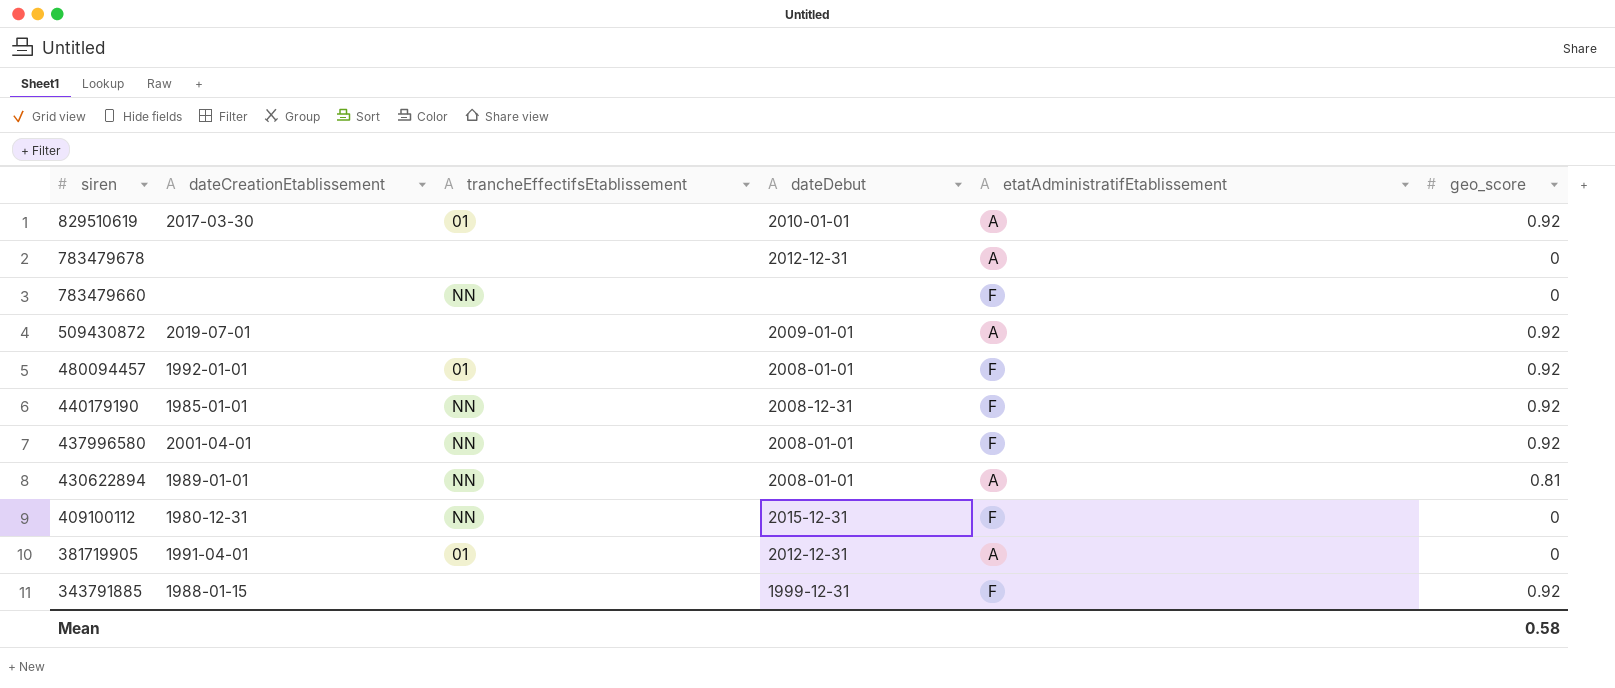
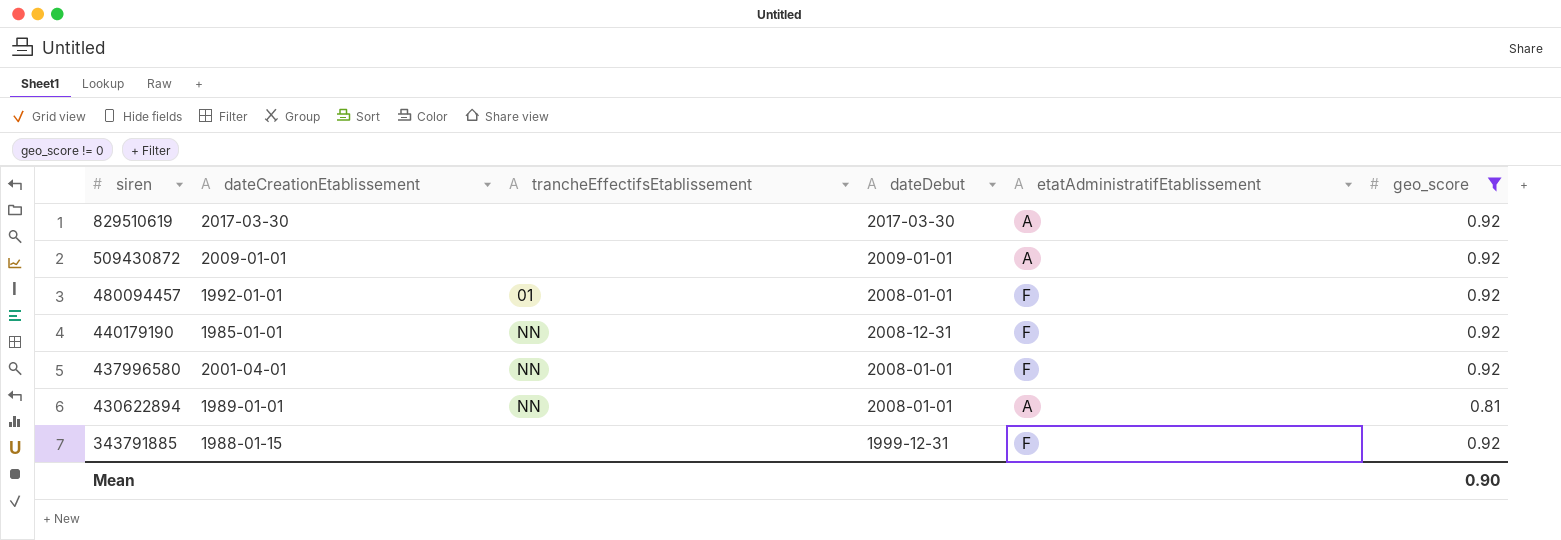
filter: none -> geo_score != 0
829510619 | trancheEffectifsEtablissement: 01 -> none
829510619 | dateDebut: 2010-01-01 -> 2017-03-30
509430872 | dateCreationEtablissement: 2019-07-01 -> 2009-01-01
Mean | geo_score: 0.58 -> 0.90

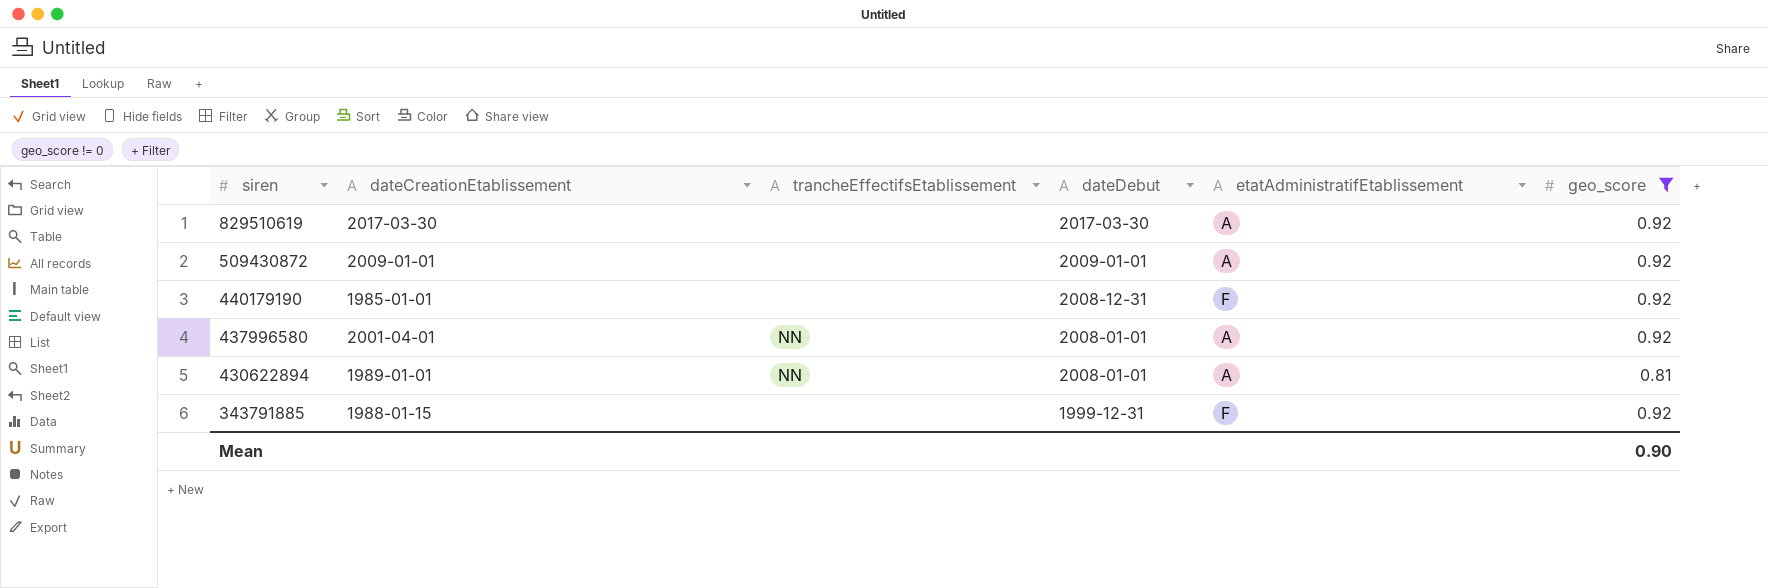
row 480094457: 1992-01-01 | 01 | 2008-01-01 | F | 0.92 -> none
440179190 | trancheEffectifsEtablissement: NN -> none
437996580 | etatAdministratifEtablissement: F -> A

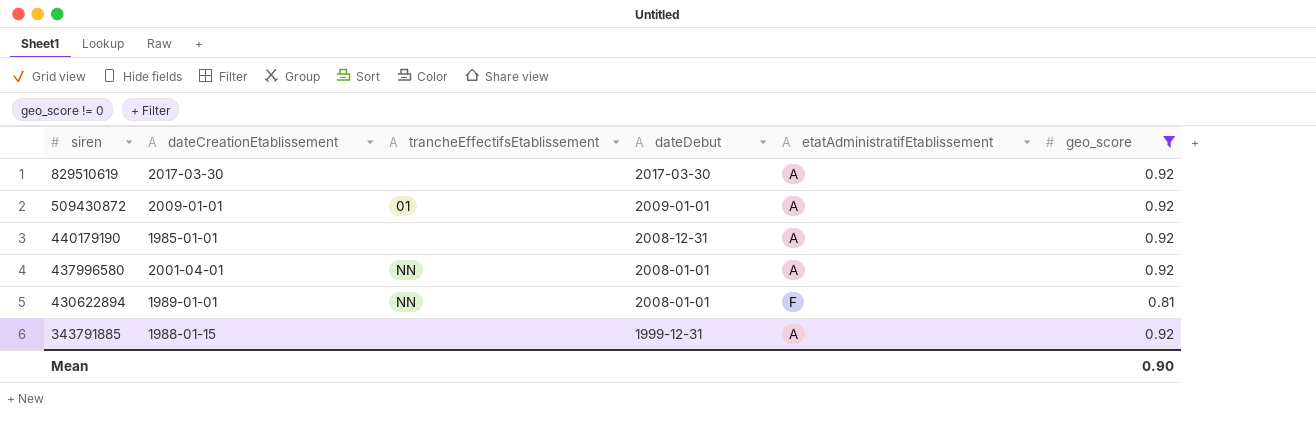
509430872 | trancheEffectifsEtablissement: none -> 01
440179190 | etatAdministratifEtablissement: F -> A
430622894 | etatAdministratifEtablissement: A -> F
343791885 | etatAdministratifEtablissement: F -> A

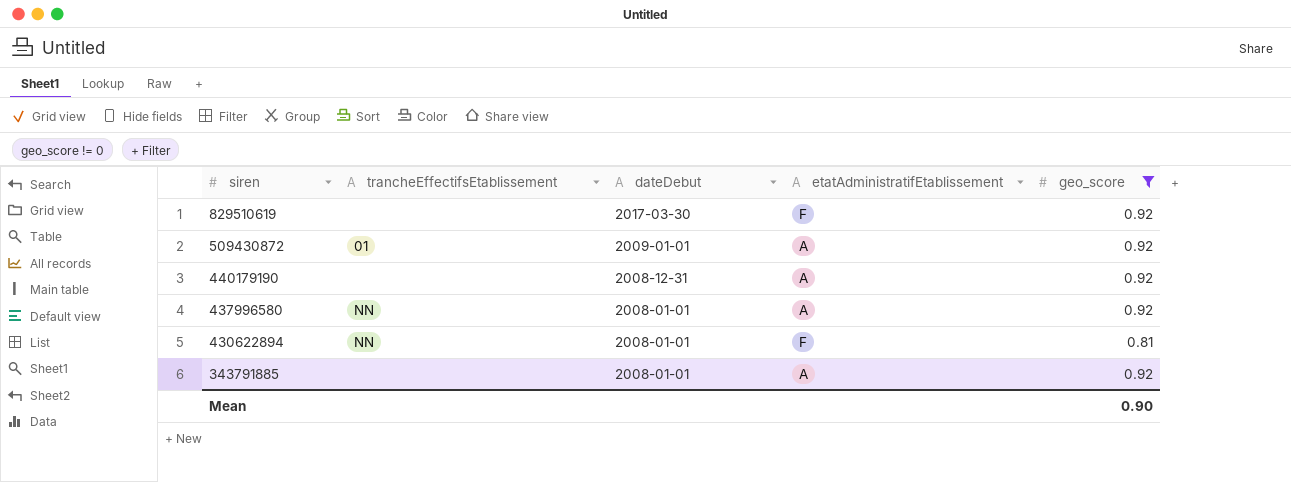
column dateCreationEtablissement | position: 2 -> none
829510619 | etatAdministratifEtablissement: A -> F
343791885 | dateDebut: 1999-12-31 -> 2008-01-01

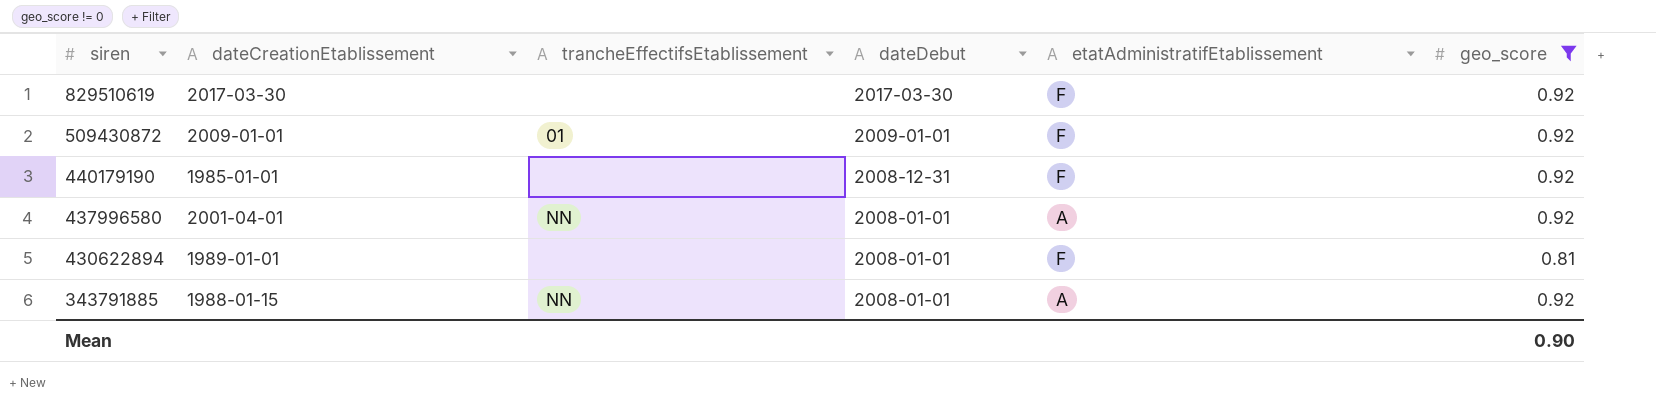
column dateCreationEtablissement | position: none -> 2
509430872 | etatAdministratifEtablissement: A -> F
440179190 | etatAdministratifEtablissement: A -> F
430622894 | trancheEffectifsEtablissement: NN -> none
343791885 | trancheEffectifsEtablissement: none -> NN

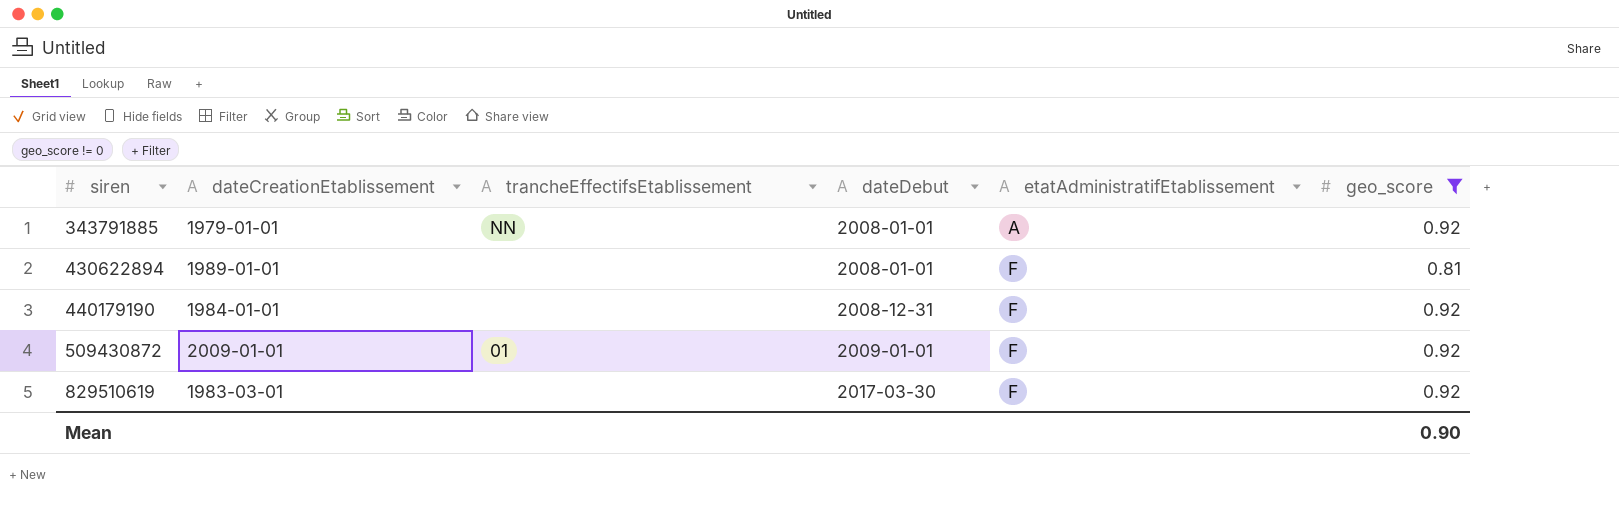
row order: siren descending -> siren ascending
row 437996580: 2001-04-01 | NN | 2008-01-01 | A | 0.92 -> none
343791885 | dateCreationEtablissement: 1988-01-15 -> 1979-01-01
440179190 | dateCreationEtablissement: 1985-01-01 -> 1984-01-01
829510619 | dateCreationEtablissement: 2017-03-30 -> 1983-03-01

